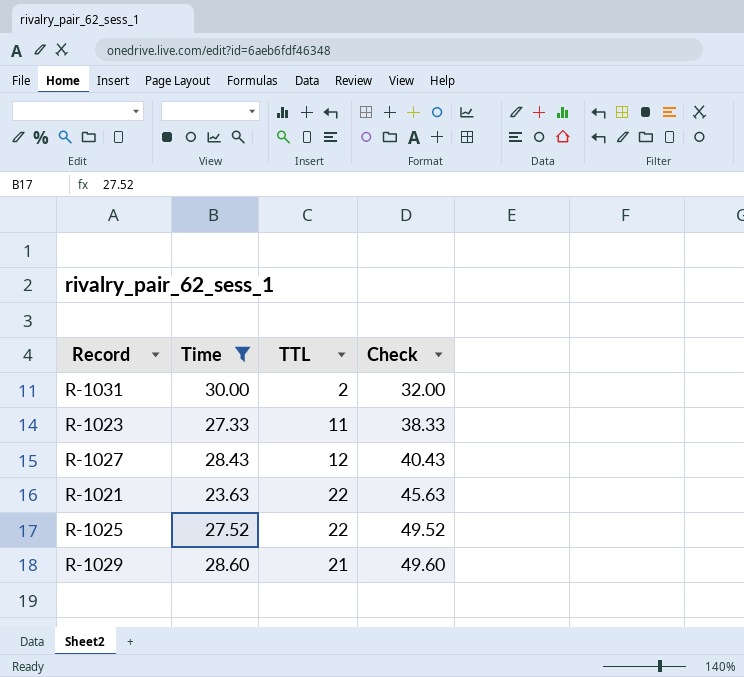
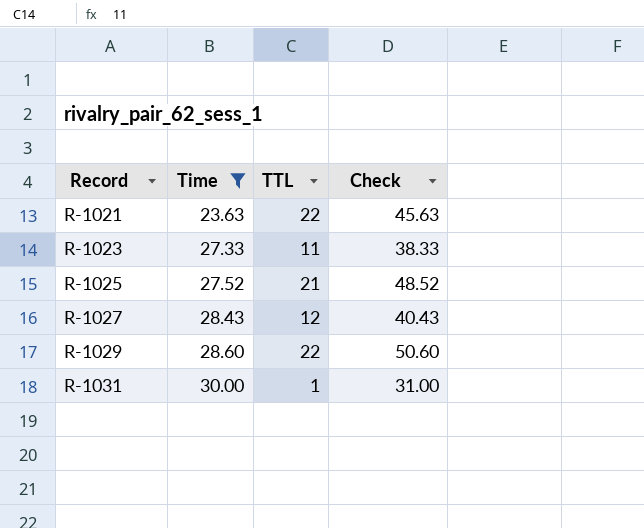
row order: Check ascending -> Record ascending
R-1025 | TTL: 22 -> 21
R-1025 | Check: 49.52 -> 48.52
R-1029 | TTL: 21 -> 22
R-1029 | Check: 49.60 -> 50.60
R-1031 | TTL: 2 -> 1
R-1031 | Check: 32.00 -> 31.00

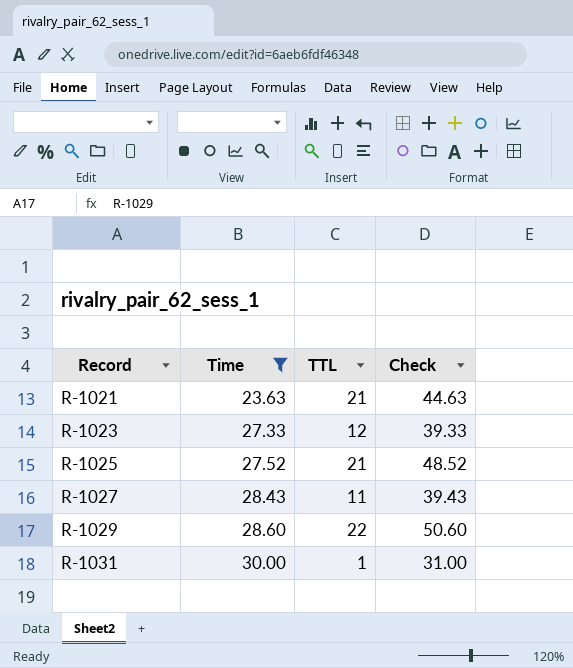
R-1021 | TTL: 22 -> 21
R-1021 | Check: 45.63 -> 44.63
R-1023 | TTL: 11 -> 12
R-1023 | Check: 38.33 -> 39.33
R-1027 | TTL: 12 -> 11
R-1027 | Check: 40.43 -> 39.43

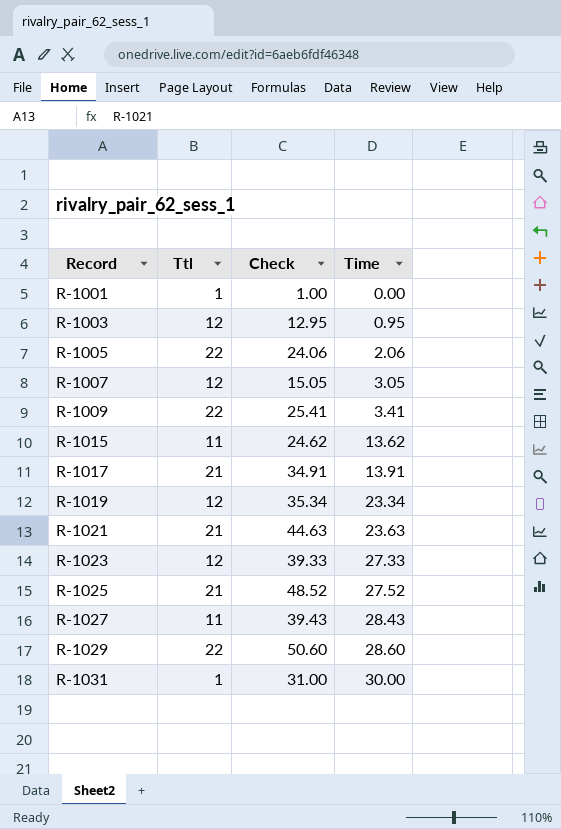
filter: Time >= 23.63 -> none
column name: TTL -> Ttl
column Time | position: 2 -> 4

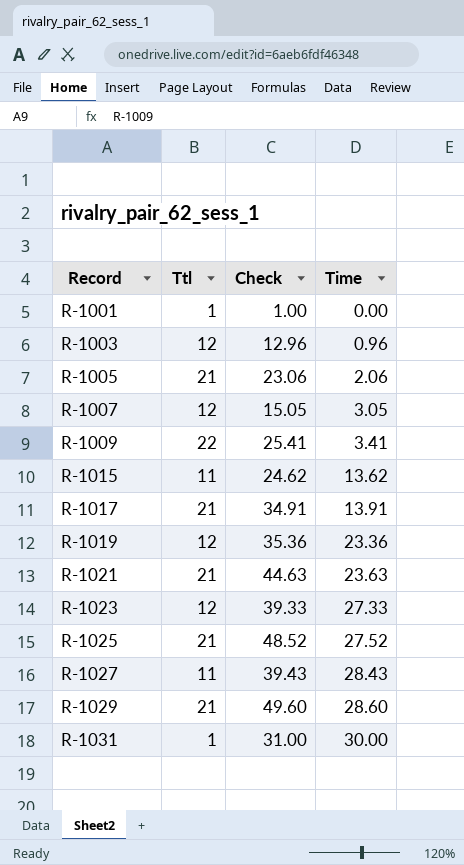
R-1003 | Check: 12.95 -> 12.96
R-1003 | Time: 0.95 -> 0.96
R-1005 | Ttl: 22 -> 21
R-1005 | Check: 24.06 -> 23.06
R-1019 | Check: 35.34 -> 35.36
R-1019 | Time: 23.34 -> 23.36
R-1029 | Ttl: 22 -> 21
R-1029 | Check: 50.60 -> 49.60

